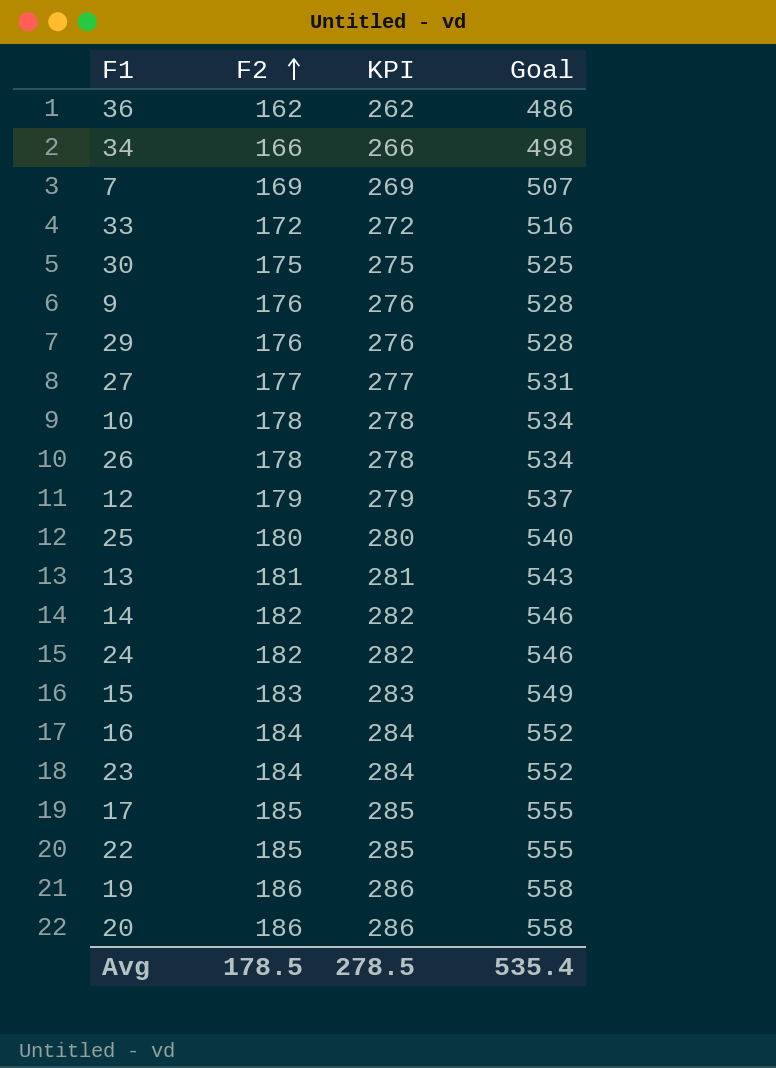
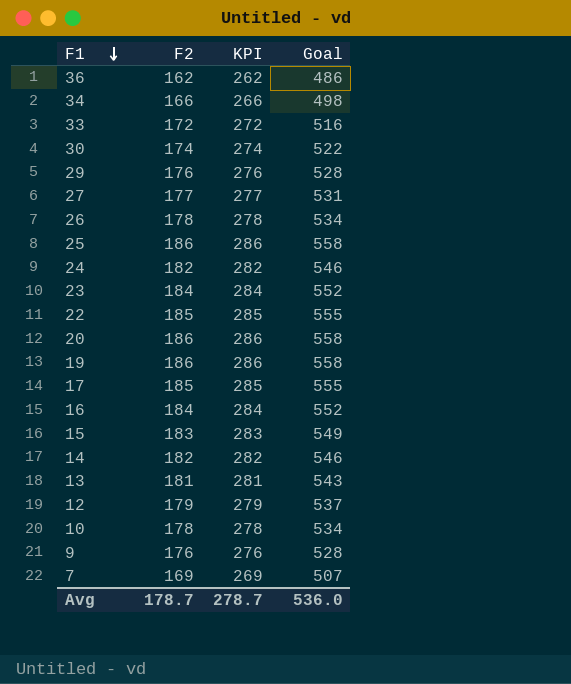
row order: F2 ascending -> F1 descending
30 | F2: 175 -> 174
30 | KPI: 275 -> 274
30 | Goal: 525 -> 522
25 | F2: 180 -> 186
25 | KPI: 280 -> 286
25 | Goal: 540 -> 558
Avg | F2: 178.5 -> 178.7
Avg | KPI: 278.5 -> 278.7
Avg | Goal: 535.4 -> 536.0

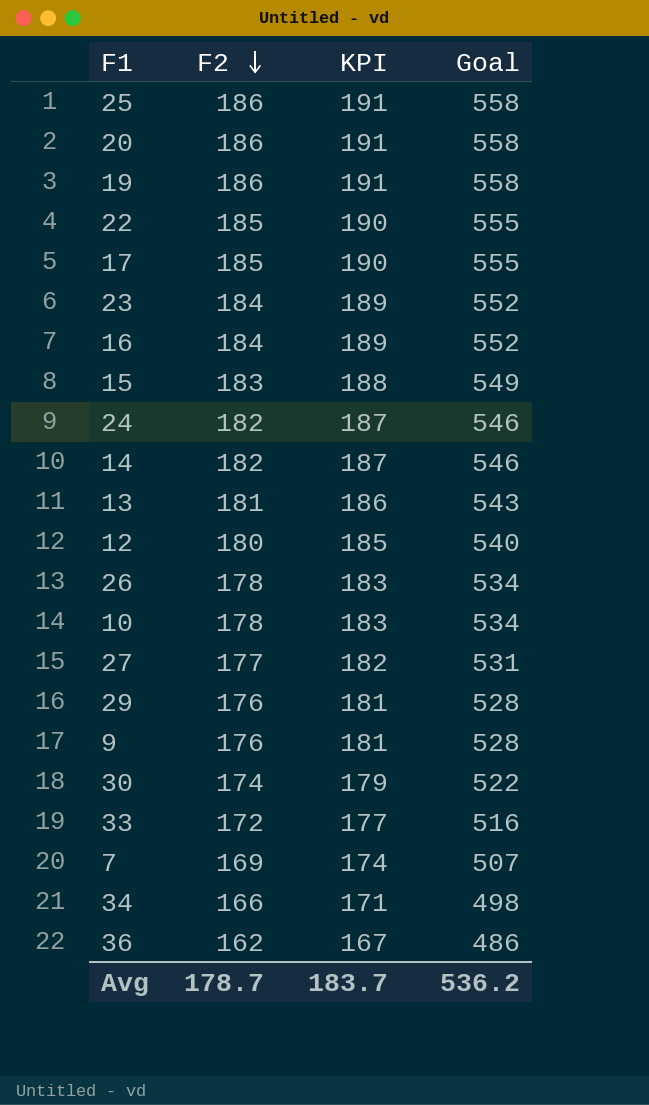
row order: F1 descending -> F2 descending
column KPI | formula: [F2] + 100 -> [F2] + 5
12 | F2: 179 -> 180
12 | Goal: 537 -> 540
Avg | KPI: 278.7 -> 183.7
Avg | Goal: 536.0 -> 536.2

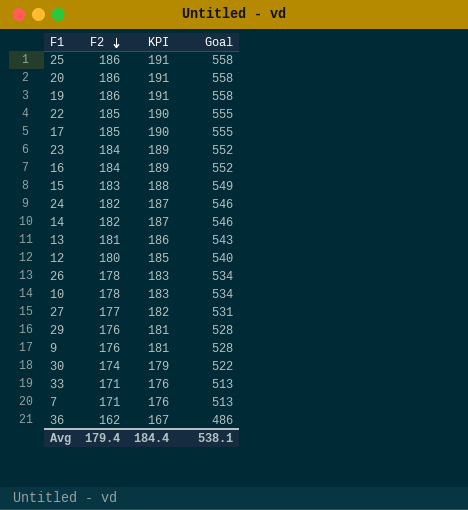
row 34: 166 | 171 | 498 -> none
33 | F2: 172 -> 171
33 | KPI: 177 -> 176
33 | Goal: 516 -> 513
7 | F2: 169 -> 171
7 | KPI: 174 -> 176
7 | Goal: 507 -> 513
Avg | F2: 178.7 -> 179.4
Avg | KPI: 183.7 -> 184.4
Avg | Goal: 536.2 -> 538.1

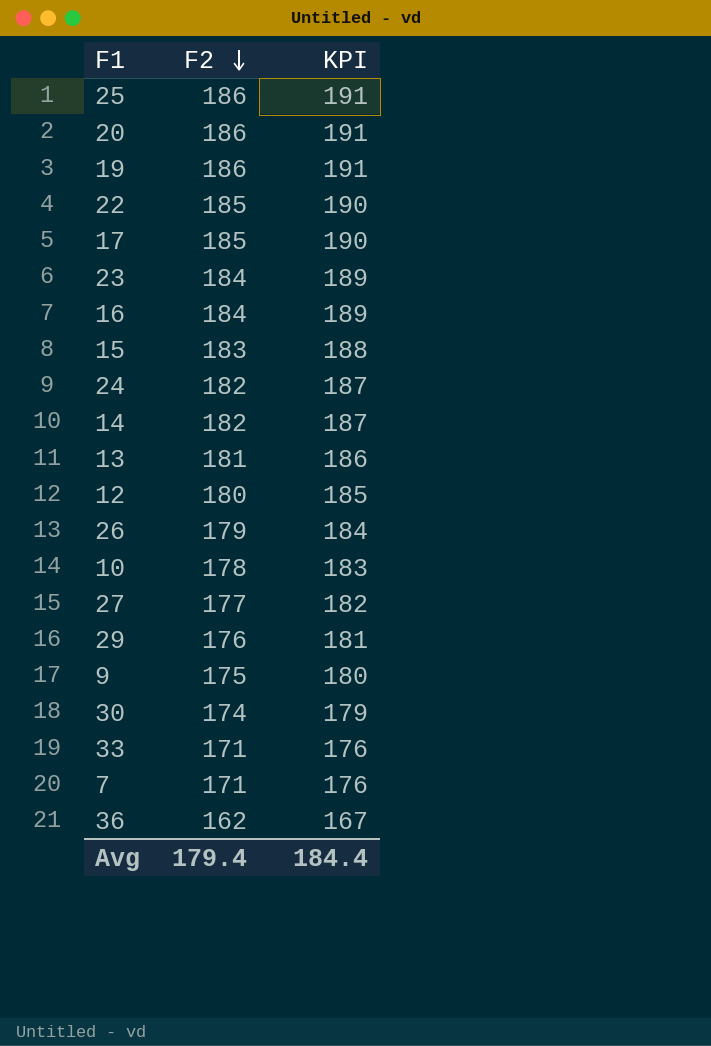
column Goal | formula: [F2] * 3 -> none
26 | F2: 178 -> 179
26 | KPI: 183 -> 184
9 | F2: 176 -> 175
9 | KPI: 181 -> 180

